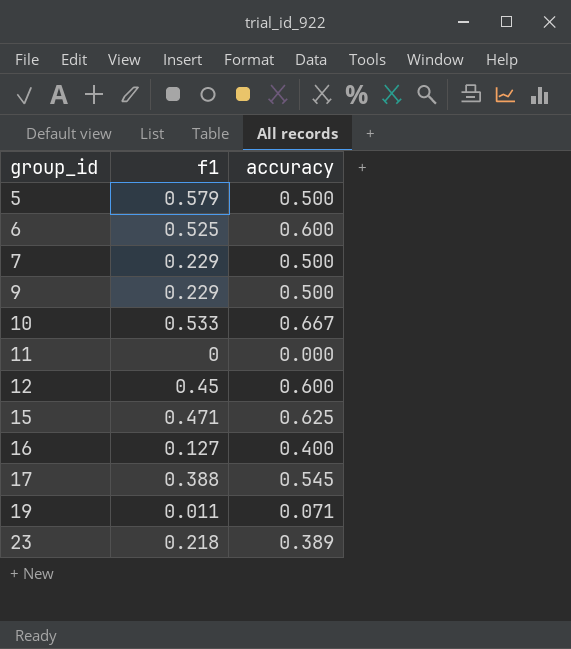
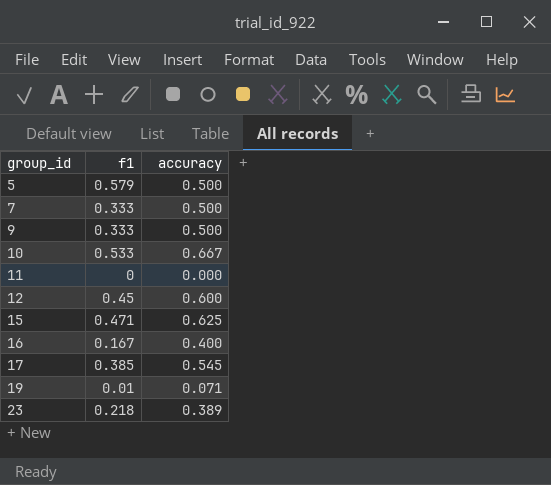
row 6: 0.525 | 0.600 -> none
7 | f1: 0.229 -> 0.333
9 | f1: 0.229 -> 0.333
16 | f1: 0.127 -> 0.167
17 | f1: 0.388 -> 0.385
19 | f1: 0.011 -> 0.01

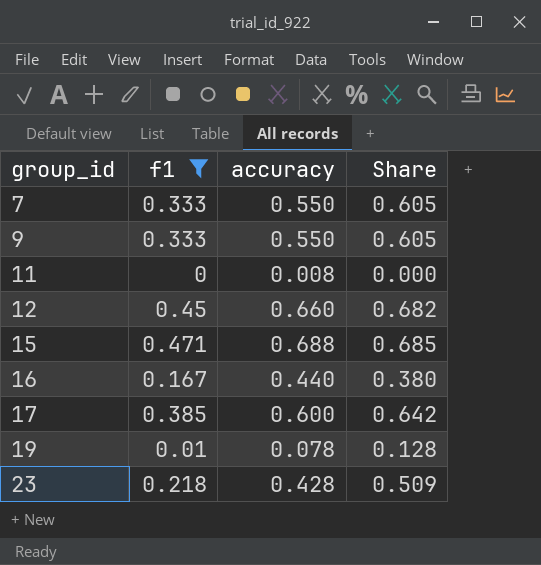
filter: none -> f1 <= 0.471
column Share | formula: none -> [f1] / [accuracy]
7 | accuracy: 0.500 -> 0.550
9 | accuracy: 0.500 -> 0.550
11 | accuracy: 0.000 -> 0.008
12 | accuracy: 0.600 -> 0.660
15 | accuracy: 0.625 -> 0.688
16 | accuracy: 0.400 -> 0.440
17 | accuracy: 0.545 -> 0.600
19 | accuracy: 0.071 -> 0.078
23 | accuracy: 0.389 -> 0.428

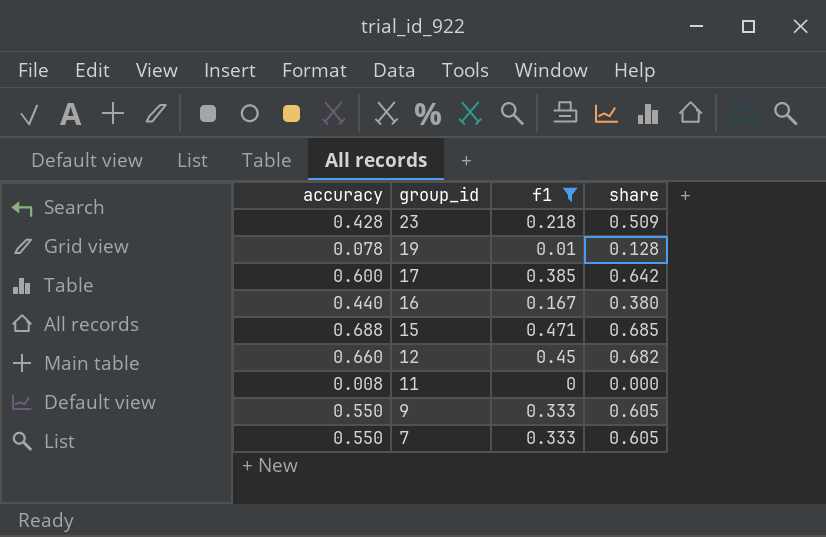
row order: group_id ascending -> group_id descending
column accuracy | position: 3 -> 1
column name: Share -> share

